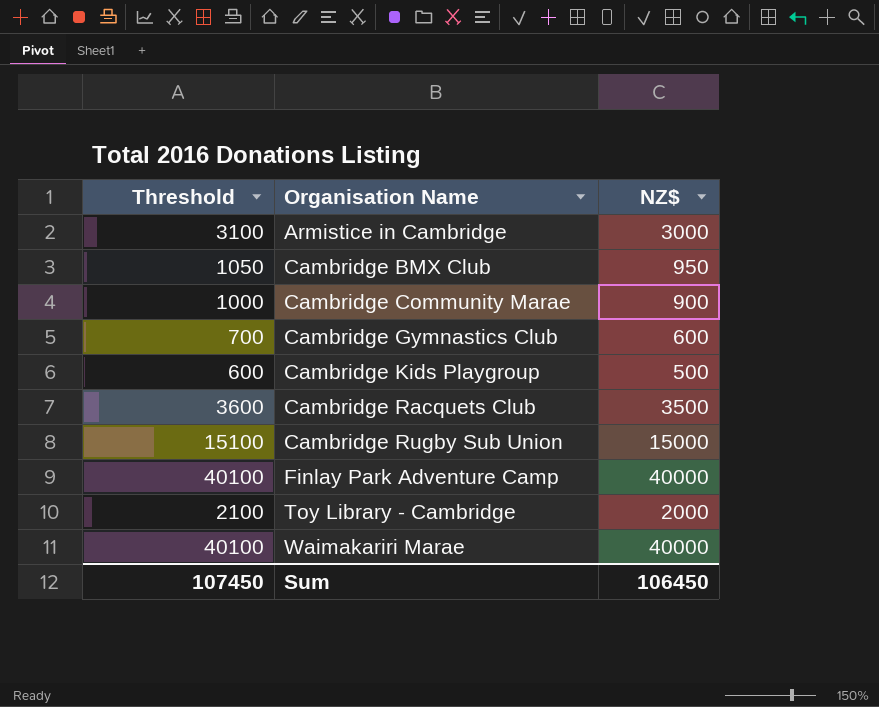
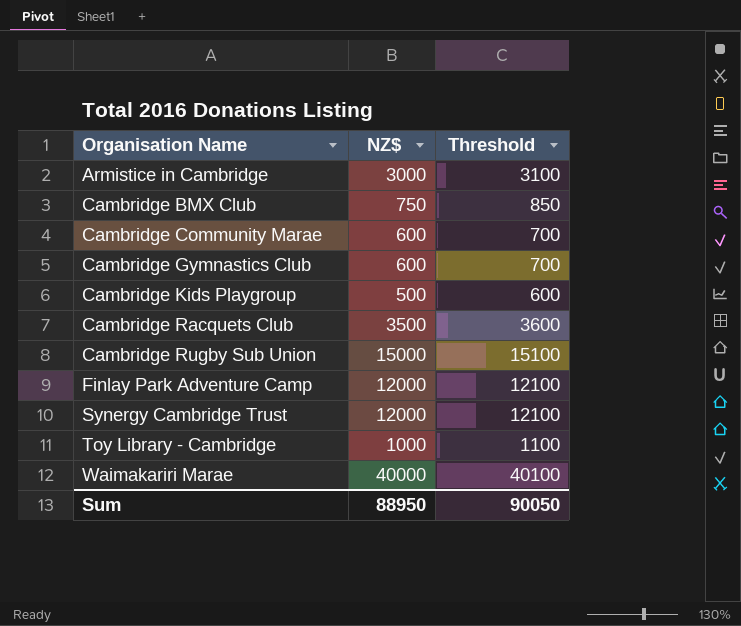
column Threshold | position: 1 -> 3
Cambridge BMX Club | NZ$: 950 -> 750
Cambridge BMX Club | Threshold: 1050 -> 850
Cambridge Community Marae | NZ$: 900 -> 600
Cambridge Community Marae | Threshold: 1000 -> 700
Finlay Park Adventure Camp | NZ$: 40000 -> 12000
Finlay Park Adventure Camp | Threshold: 40100 -> 12100
row Synergy Cambridge Trust: none -> 12000 | 12100
Toy Library - Cambridge | NZ$: 2000 -> 1000
Toy Library - Cambridge | Threshold: 2100 -> 1100
Sum | NZ$: 106450 -> 88950
Sum | Threshold: 107450 -> 90050

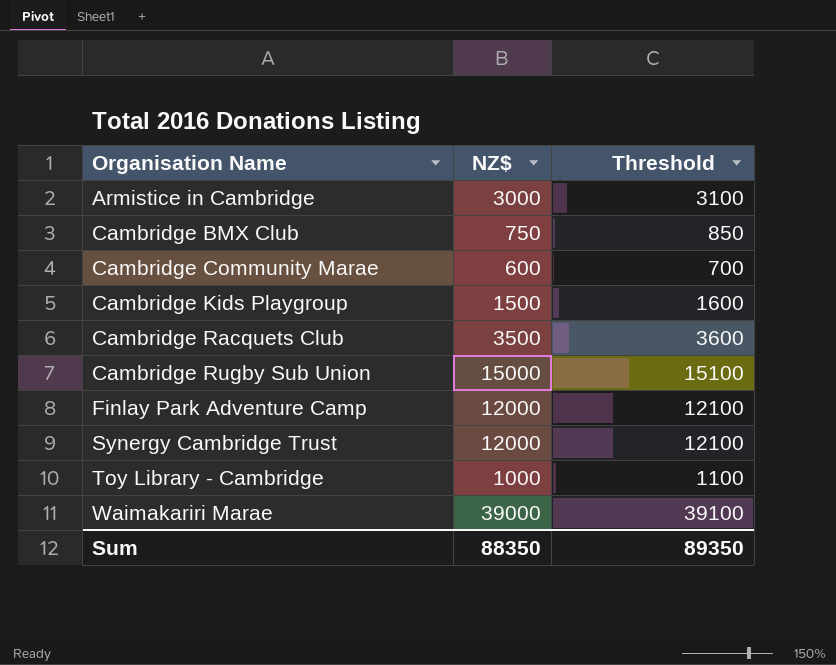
row Cambridge Gymnastics Club: 600 | 700 -> none
Cambridge Kids Playgroup | NZ$: 500 -> 1500
Cambridge Kids Playgroup | Threshold: 600 -> 1600
Waimakariri Marae | NZ$: 40000 -> 39000
Waimakariri Marae | Threshold: 40100 -> 39100
Sum | NZ$: 88950 -> 88350
Sum | Threshold: 90050 -> 89350

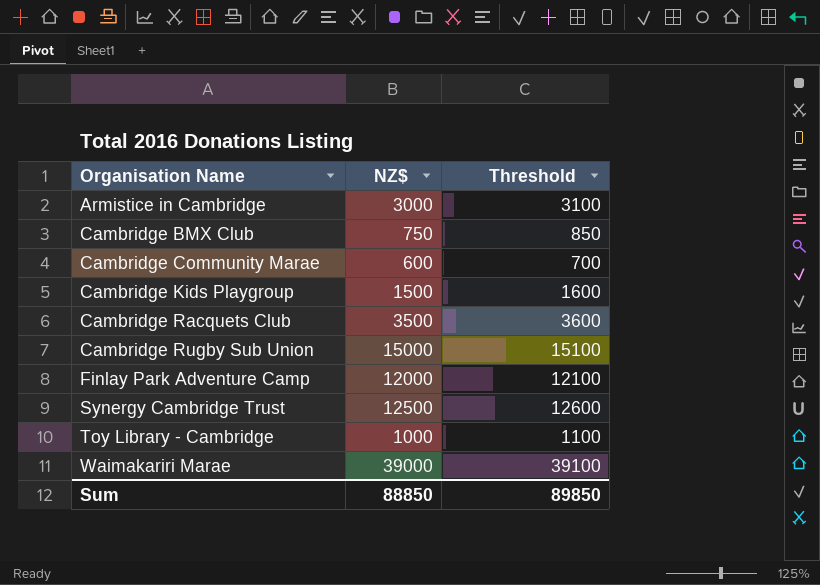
Synergy Cambridge Trust | NZ$: 12000 -> 12500
Synergy Cambridge Trust | Threshold: 12100 -> 12600
Sum | NZ$: 88350 -> 88850
Sum | Threshold: 89350 -> 89850

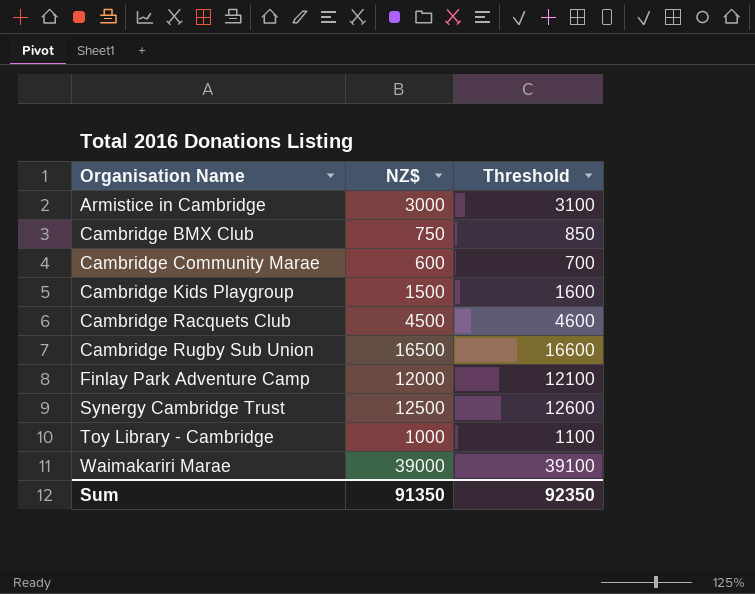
Cambridge Racquets Club | NZ$: 3500 -> 4500
Cambridge Racquets Club | Threshold: 3600 -> 4600
Cambridge Rugby Sub Union | NZ$: 15000 -> 16500
Cambridge Rugby Sub Union | Threshold: 15100 -> 16600
Sum | NZ$: 88850 -> 91350
Sum | Threshold: 89850 -> 92350

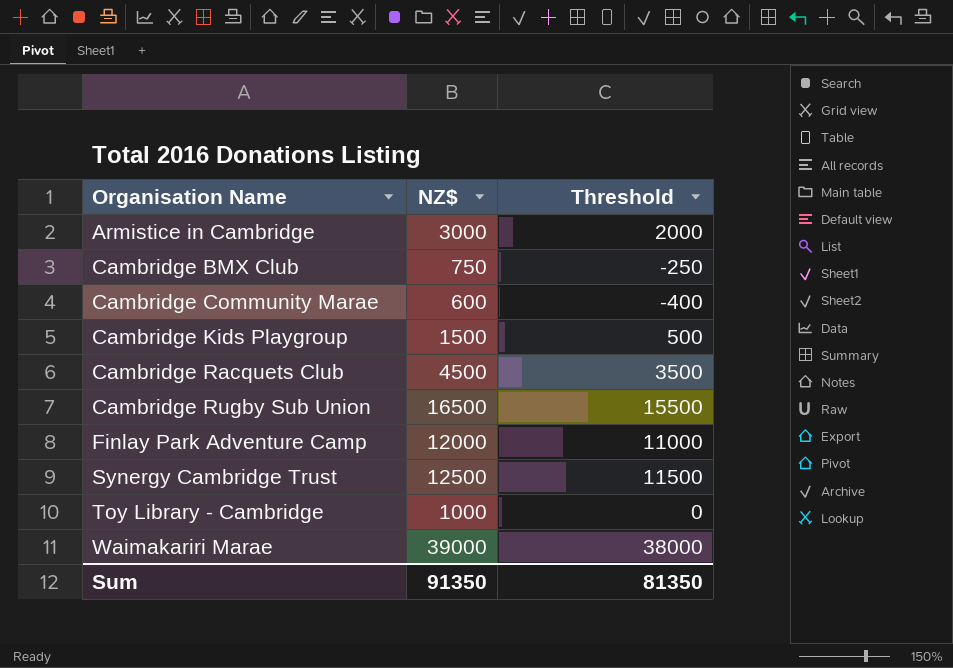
column Threshold | formula: [NZ$] + 100 -> [NZ$] - 1000
Sum | Threshold: 92350 -> 81350

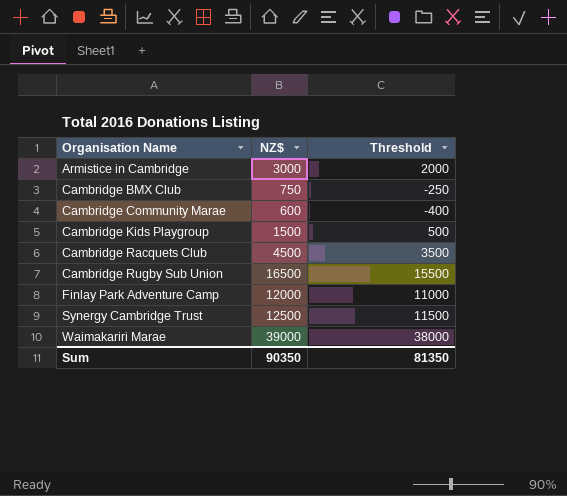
row Toy Library - Cambridge: 1000 | 0 -> none
Sum | NZ$: 91350 -> 90350

